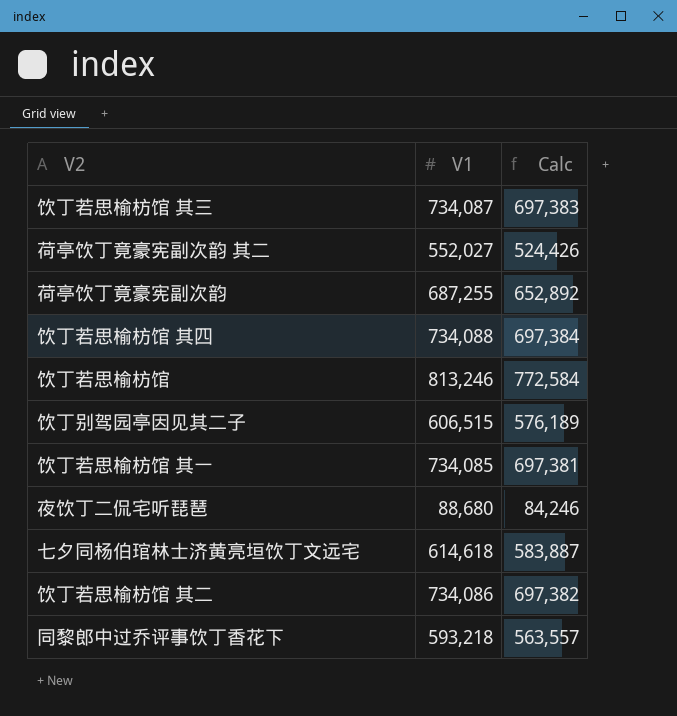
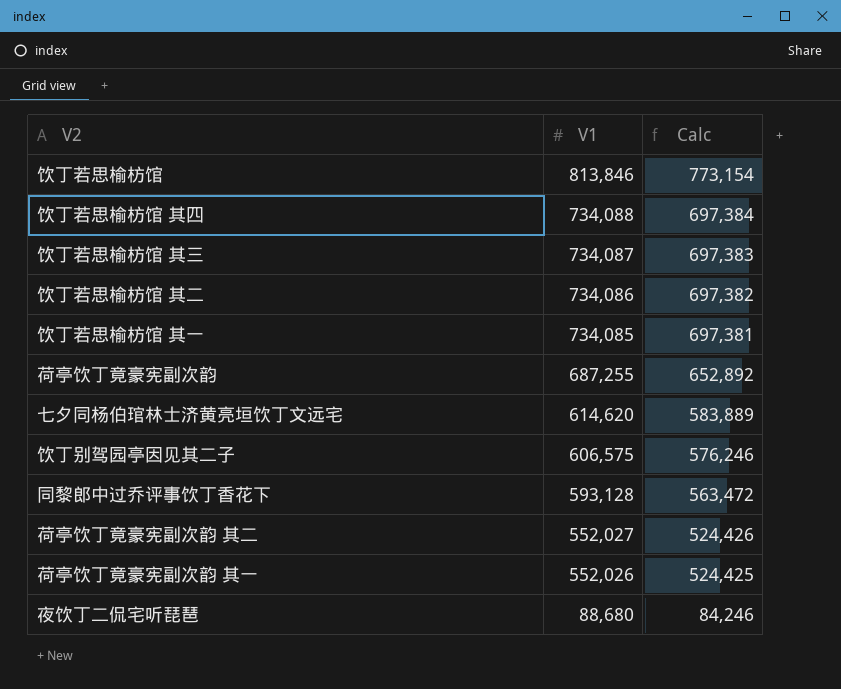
row order: none -> V1 descending
饮丁若思榆枋馆 | V1: 813,246 -> 813,846
饮丁若思榆枋馆 | Calc: 772,584 -> 773,154
七夕同杨伯琯林士济黄亮垣饮丁文远宅 | V1: 614,618 -> 614,620
七夕同杨伯琯林士济黄亮垣饮丁文远宅 | Calc: 583,887 -> 583,889
饮丁别驾园亭因见其二子 | V1: 606,515 -> 606,575
饮丁别驾园亭因见其二子 | Calc: 576,189 -> 576,246
同黎郎中过乔评事饮丁香花下 | V1: 593,218 -> 593,128
同黎郎中过乔评事饮丁香花下 | Calc: 563,557 -> 563,472
row 荷亭饮丁竟豪宪副次韵 其一: none -> 552,026 | 524,425

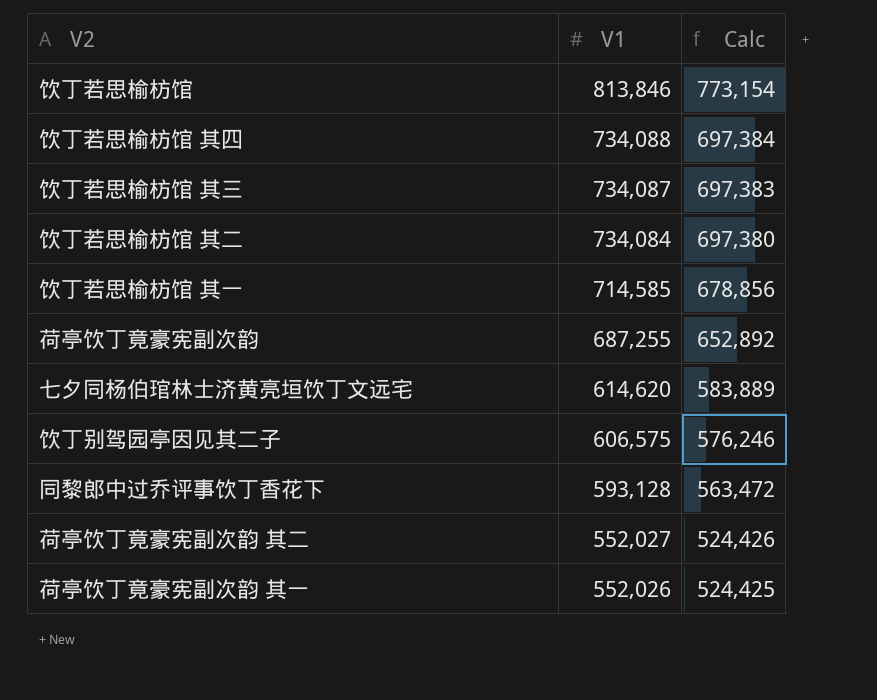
row 夜饮丁二侃宅听琵琶: 88,680 | 84,246 -> none
饮丁若思榆枋馆 其二 | V1: 734,086 -> 734,084
饮丁若思榆枋馆 其二 | Calc: 697,382 -> 697,380
饮丁若思榆枋馆 其一 | V1: 734,085 -> 714,585
饮丁若思榆枋馆 其一 | Calc: 697,381 -> 678,856

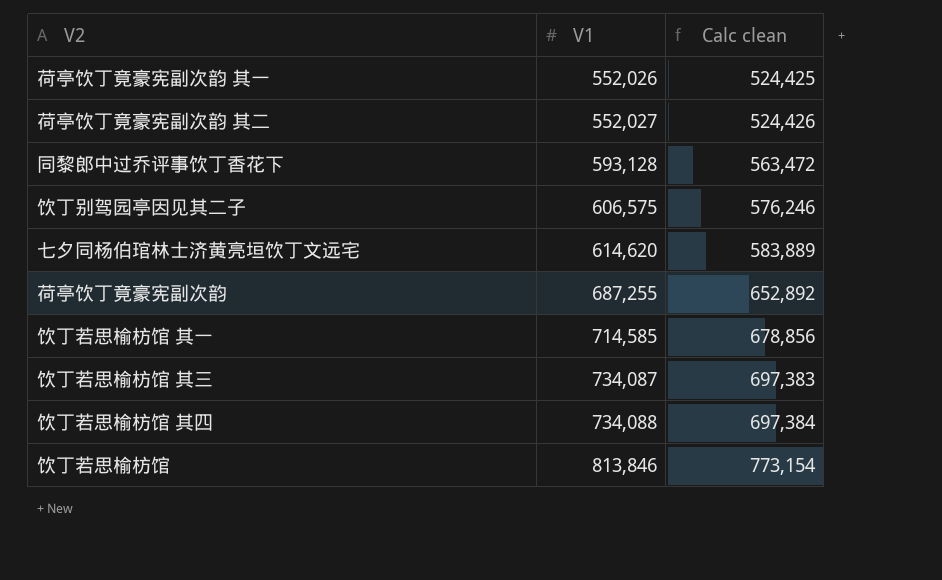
row order: V1 descending -> V1 ascending
column name: Calc -> Calc clean
row 饮丁若思榆枋馆 其二: 734,084 | 697,380 -> none

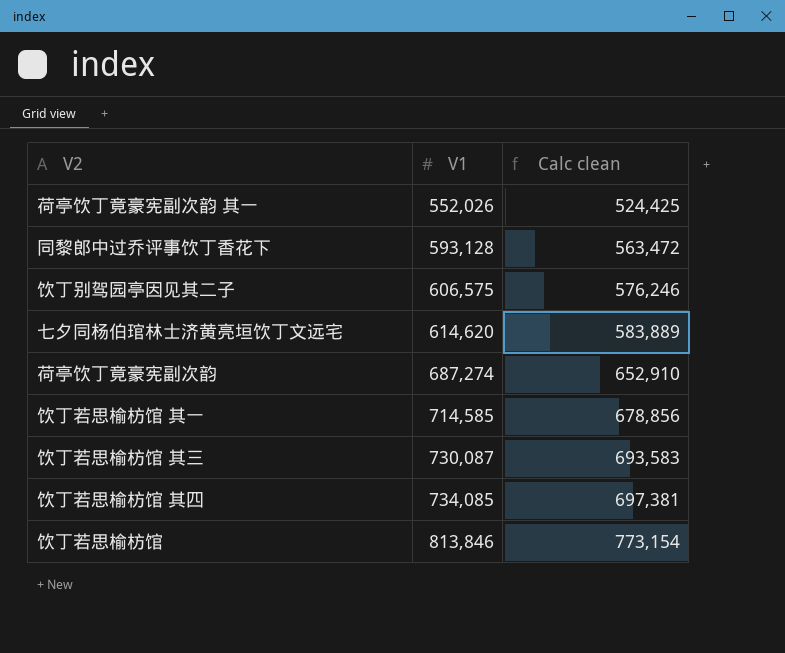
row 荷亭饮丁竟豪宪副次韵 其二: 552,027 | 524,426 -> none
荷亭饮丁竟豪宪副次韵 | V1: 687,255 -> 687,274
荷亭饮丁竟豪宪副次韵 | Calc clean: 652,892 -> 652,910
饮丁若思榆枋馆 其三 | V1: 734,087 -> 730,087
饮丁若思榆枋馆 其三 | Calc clean: 697,383 -> 693,583
饮丁若思榆枋馆 其四 | V1: 734,088 -> 734,085
饮丁若思榆枋馆 其四 | Calc clean: 697,384 -> 697,381

